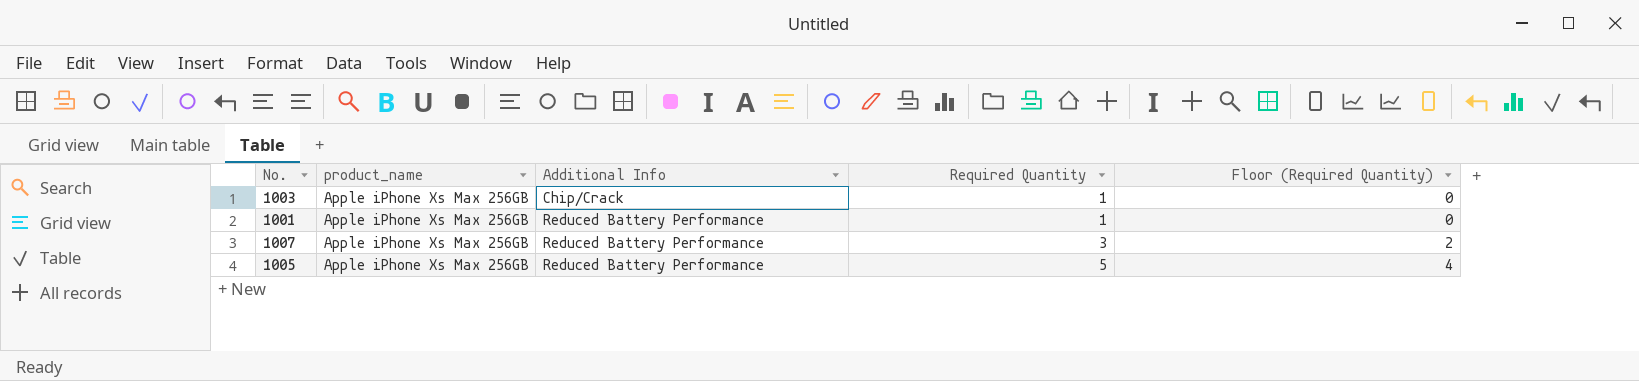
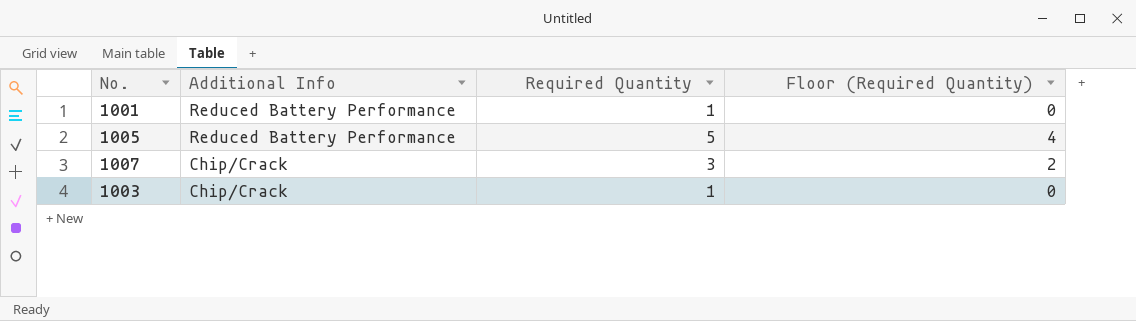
row order: Additional Info ascending -> Additional Info descending
column product_name | position: 2 -> none
1007 | Additional Info: Reduced Battery Performance -> Chip/Crack

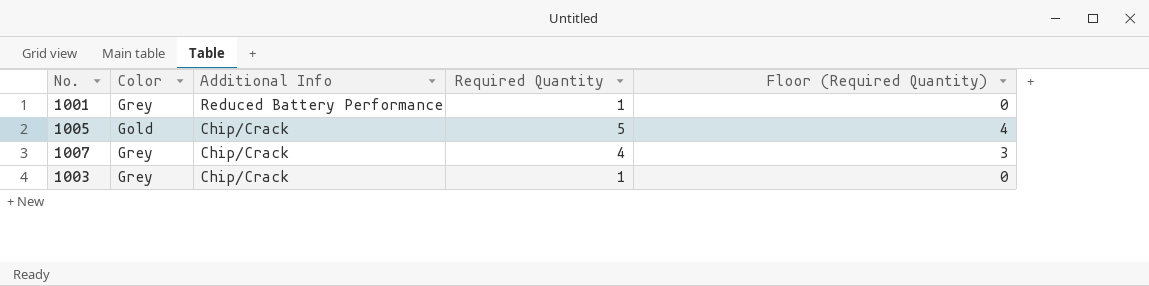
column Color | position: none -> 2
1005 | Additional Info: Reduced Battery Performance -> Chip/Crack
1007 | Required Quantity: 3 -> 4
1007 | Floor (Required Quantity): 2 -> 3

